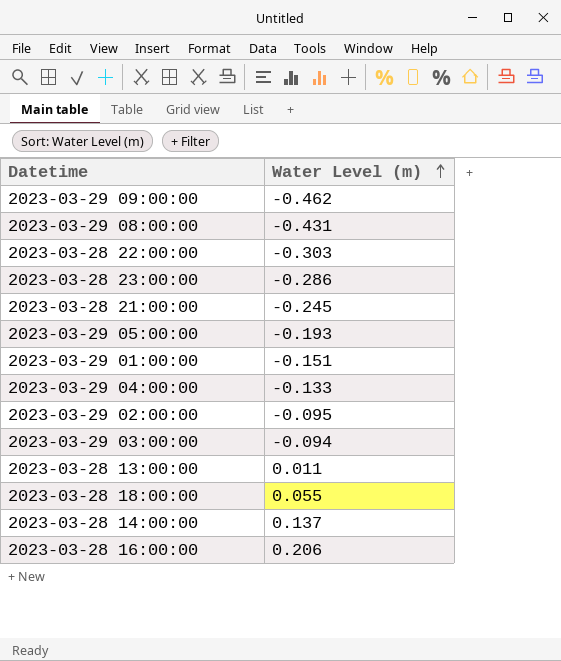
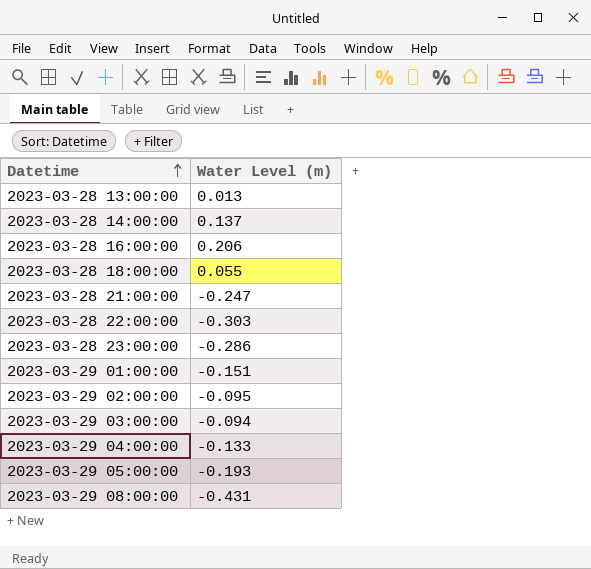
row order: Water Level (m) ascending -> Datetime ascending
row 2023-03-29 09:00:00: -0.462 -> none
2023-03-28 13:00:00 | Water Level (m): 0.011 -> 0.013
2023-03-28 21:00:00 | Water Level (m): -0.245 -> -0.247

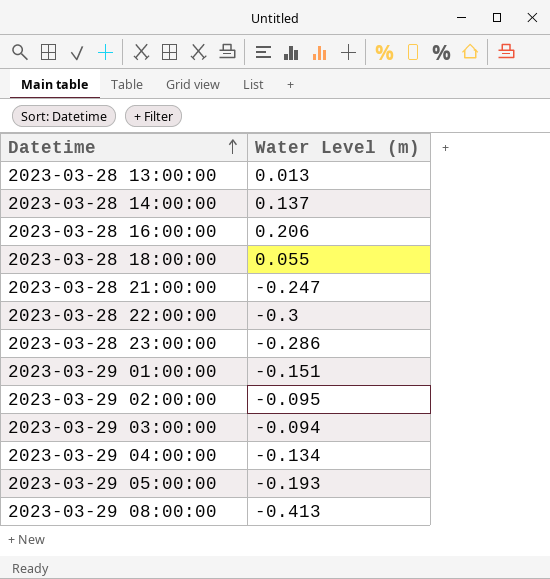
2023-03-28 22:00:00 | Water Level (m): -0.303 -> -0.3
2023-03-29 04:00:00 | Water Level (m): -0.133 -> -0.134
2023-03-29 08:00:00 | Water Level (m): -0.431 -> -0.413

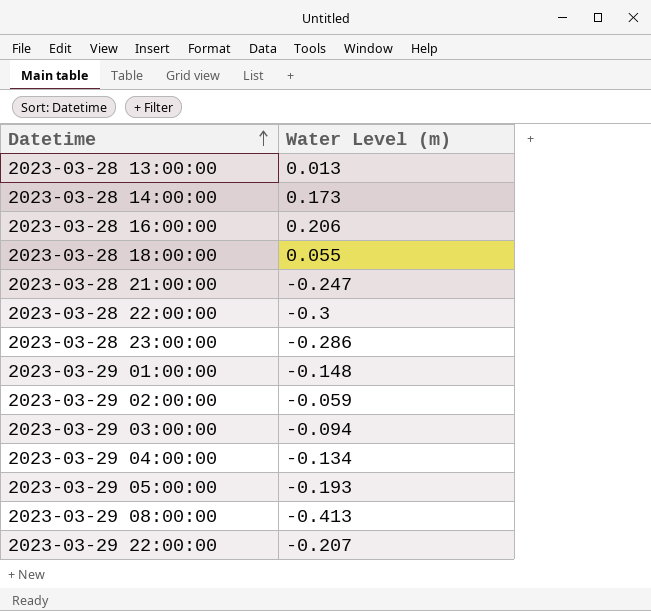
2023-03-28 14:00:00 | Water Level (m): 0.137 -> 0.173
2023-03-29 01:00:00 | Water Level (m): -0.151 -> -0.148
2023-03-29 02:00:00 | Water Level (m): -0.095 -> -0.059
row 2023-03-29 22:00:00: none -> -0.207

